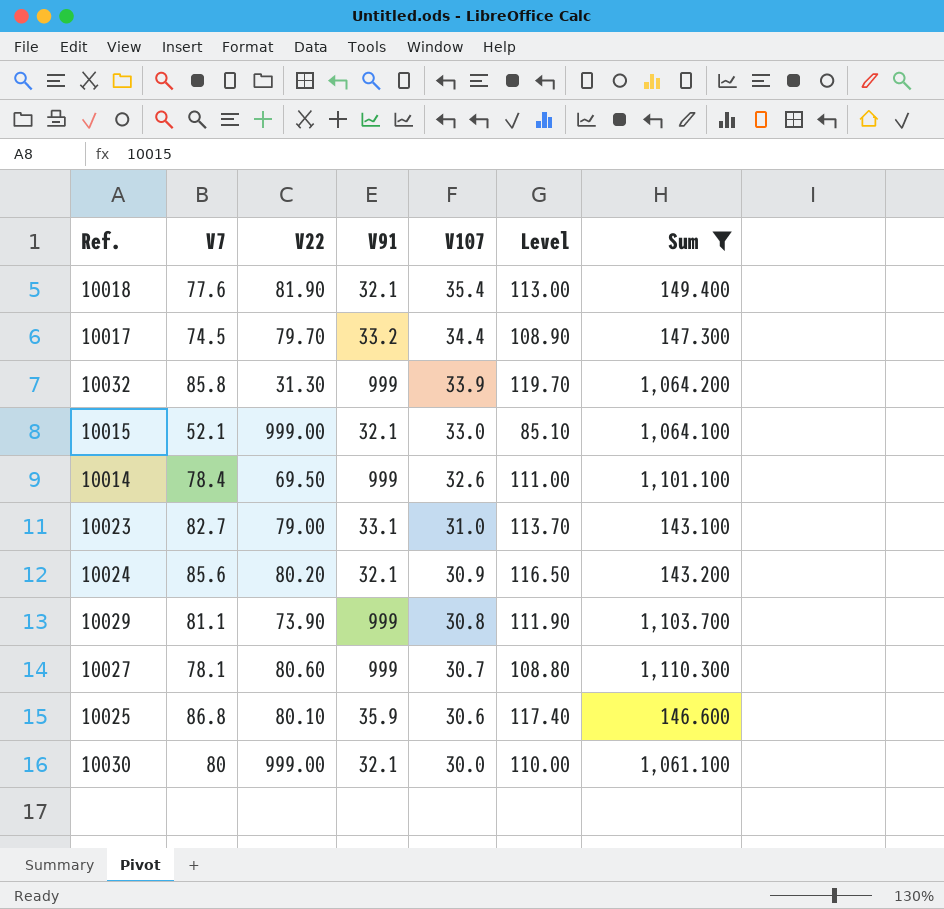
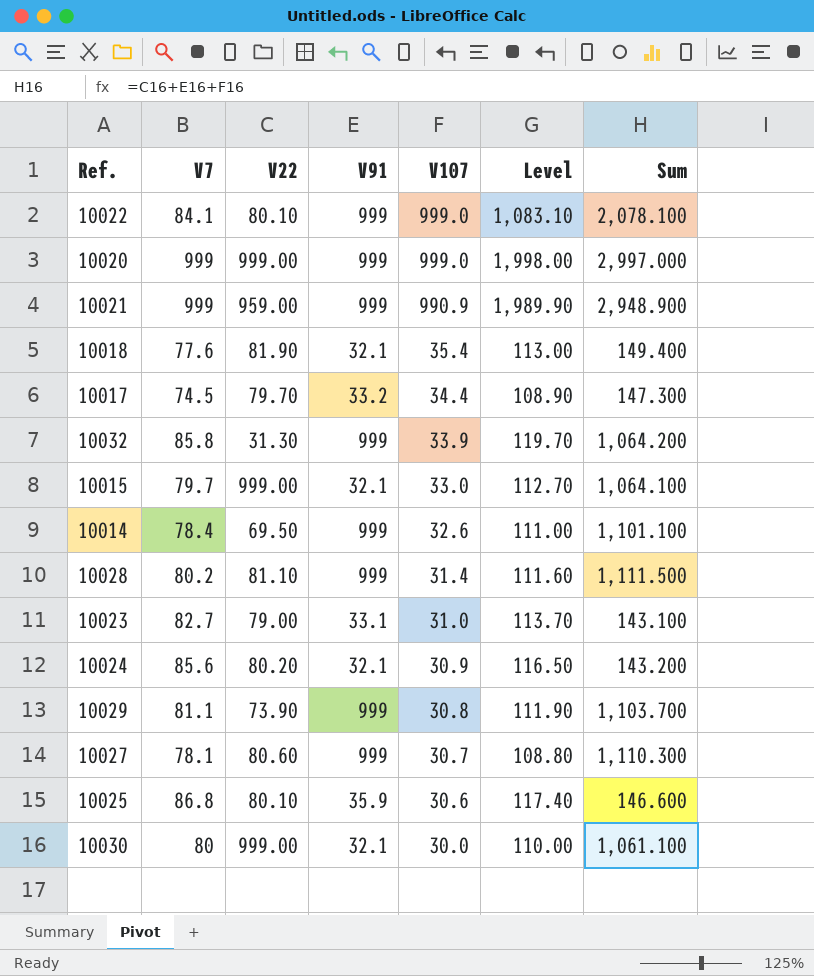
filter: Sum <= 1,110.300 -> none
10015 | V7: 52.1 -> 79.7
10015 | Level: 85.10 -> 112.70

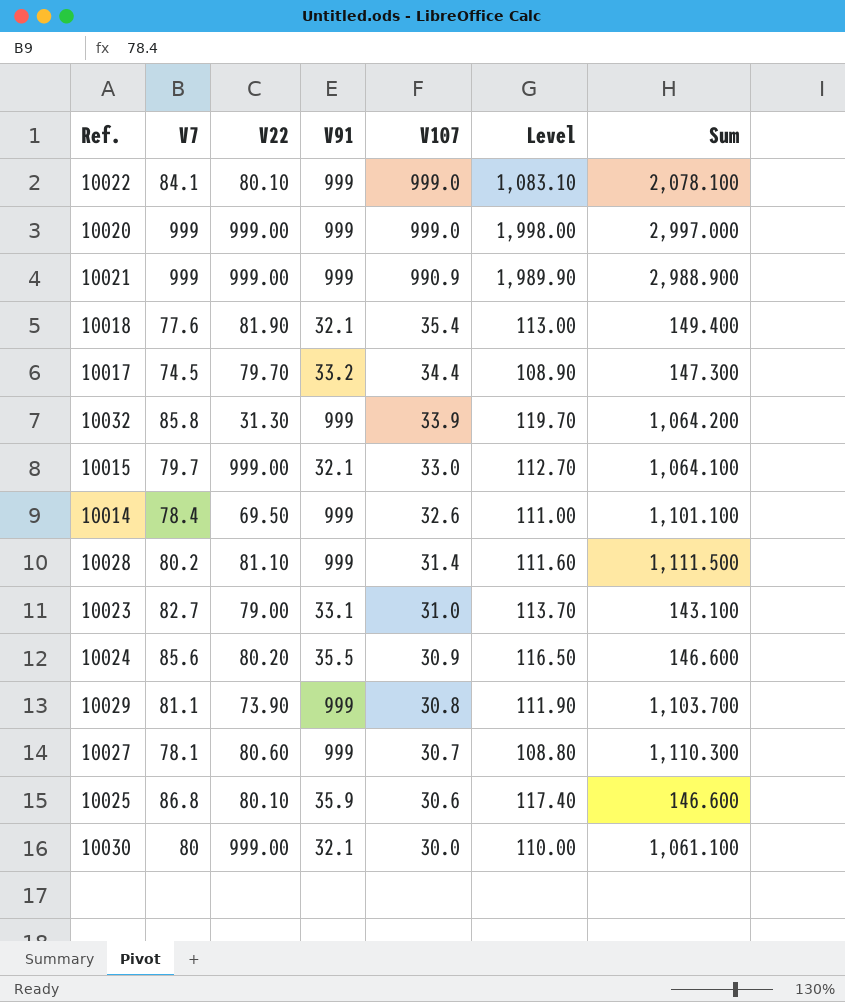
10021 | V22: 959.00 -> 999.00
10021 | Sum: 2,948.900 -> 2,988.900
10024 | V91: 32.1 -> 35.5
10024 | Sum: 143.200 -> 146.600

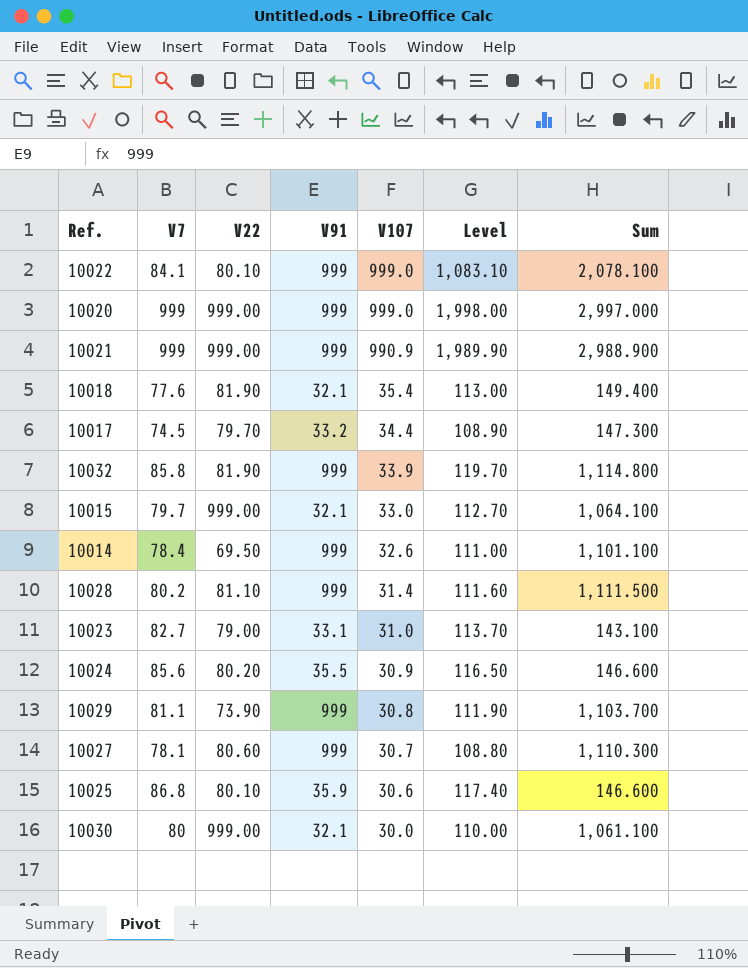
10032 | V22: 31.30 -> 81.90
10032 | Sum: 1,064.200 -> 1,114.800

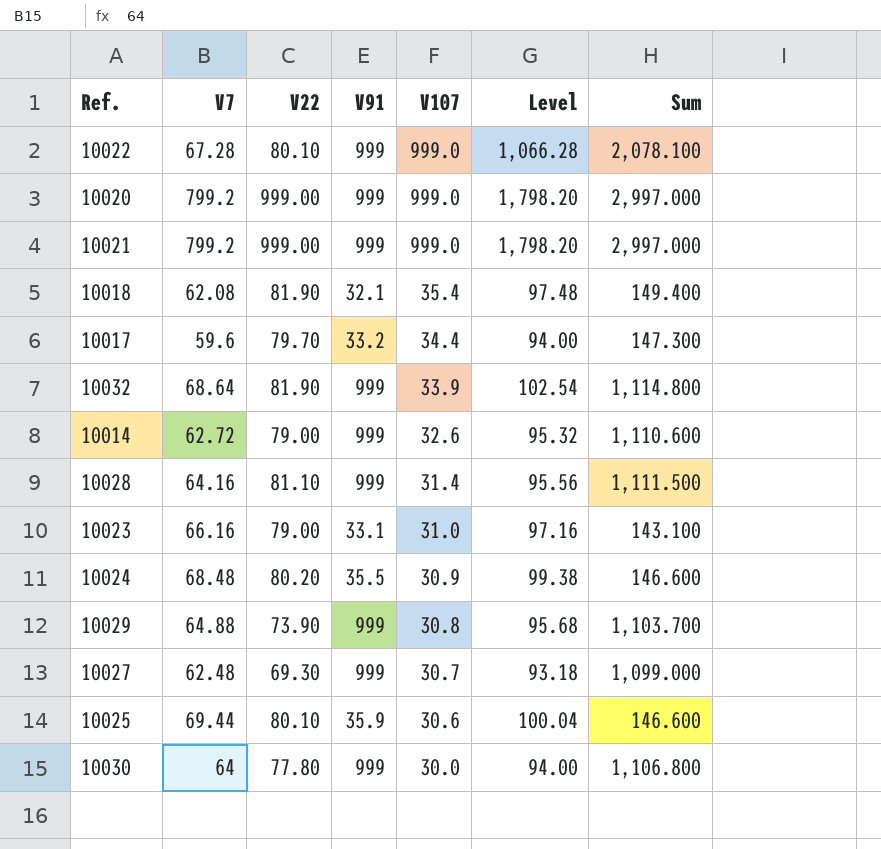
row 10015: 79.7 | 999.00 | 32.1 | 33.0 | 112.70 | 1,064.100 -> none
10022 | V7: 84.1 -> 67.28
10022 | Level: 1,083.10 -> 1,066.28
10020 | V7: 999 -> 799.2
10020 | Level: 1,998.00 -> 1,798.20
10021 | V7: 999 -> 799.2
10021 | V107: 990.9 -> 999.0
10021 | Level: 1,989.90 -> 1,798.20
10021 | Sum: 2,988.900 -> 2,997.000
10018 | V7: 77.6 -> 62.08
10018 | Level: 113.00 -> 97.48
10017 | V7: 74.5 -> 59.6
10017 | Level: 108.90 -> 94.00
10032 | V7: 85.8 -> 68.64
10032 | Level: 119.70 -> 102.54
10014 | V7: 78.4 -> 62.72
10014 | V22: 69.50 -> 79.00
10014 | Level: 111.00 -> 95.32
10014 | Sum: 1,101.100 -> 1,110.600
10028 | V7: 80.2 -> 64.16
10028 | Level: 111.60 -> 95.56
10023 | V7: 82.7 -> 66.16
10023 | Level: 113.70 -> 97.16
10024 | V7: 85.6 -> 68.48
10024 | Level: 116.50 -> 99.38
10029 | V7: 81.1 -> 64.88
10029 | Level: 111.90 -> 95.68
10027 | V7: 78.1 -> 62.48
10027 | V22: 80.60 -> 69.30
10027 | Level: 108.80 -> 93.18
10027 | Sum: 1,110.300 -> 1,099.000
10025 | V7: 86.8 -> 69.44
10025 | Level: 117.40 -> 100.04
10030 | V7: 80 -> 64
10030 | V22: 999.00 -> 77.80
10030 | V91: 32.1 -> 999
10030 | Level: 110.00 -> 94.00
10030 | Sum: 1,061.100 -> 1,106.800

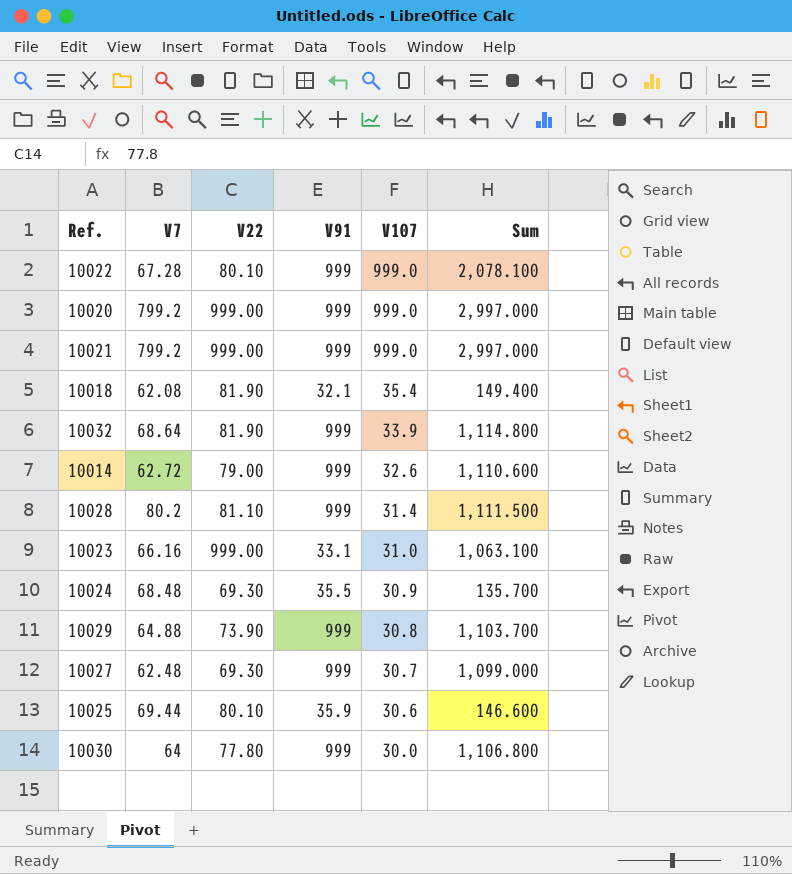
column Level | formula: [V7] + [V107] -> none
row 10017: 59.6 | 79.70 | 33.2 | 34.4 | 94.00 | 147.300 -> none
10028 | V7: 64.16 -> 80.2
10023 | V22: 79.00 -> 999.00
10023 | Sum: 143.100 -> 1,063.100
10024 | V22: 80.20 -> 69.30
10024 | Sum: 146.600 -> 135.700

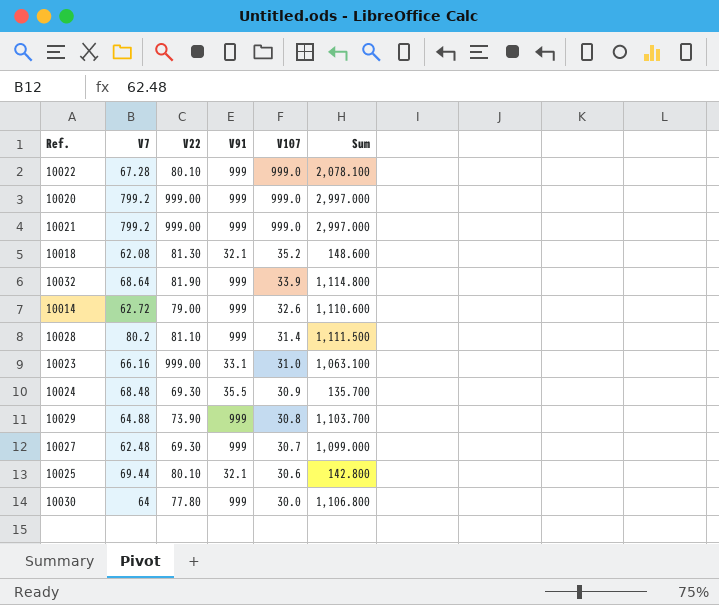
10018 | V22: 81.90 -> 81.30
10018 | V107: 35.4 -> 35.2
10018 | Sum: 149.400 -> 148.600
10025 | V91: 35.9 -> 32.1
10025 | Sum: 146.600 -> 142.800

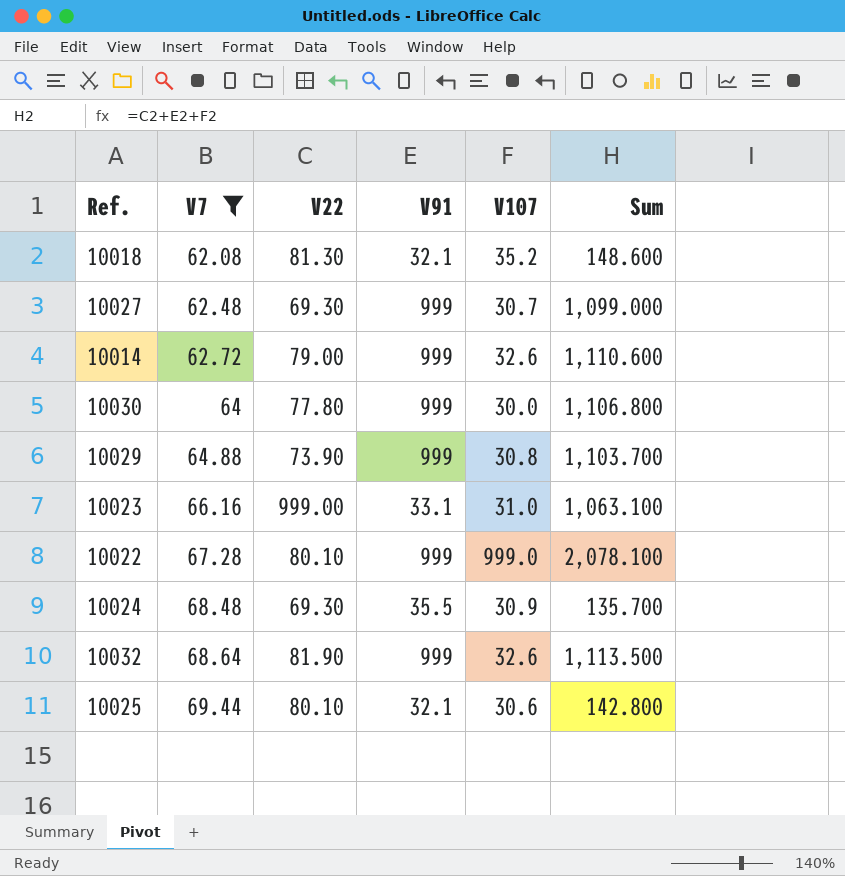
filter: none -> V7 <= 69.44
row order: V107 descending -> V7 ascending
10032 | V107: 33.9 -> 32.6
10032 | Sum: 1,114.800 -> 1,113.500

